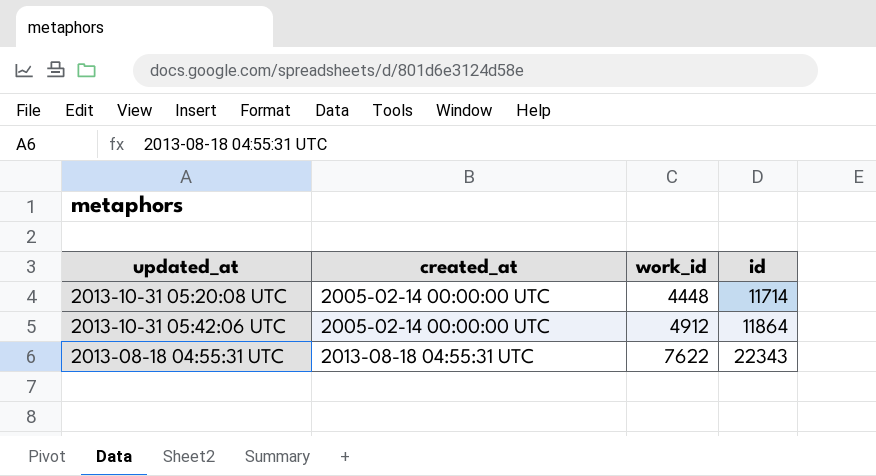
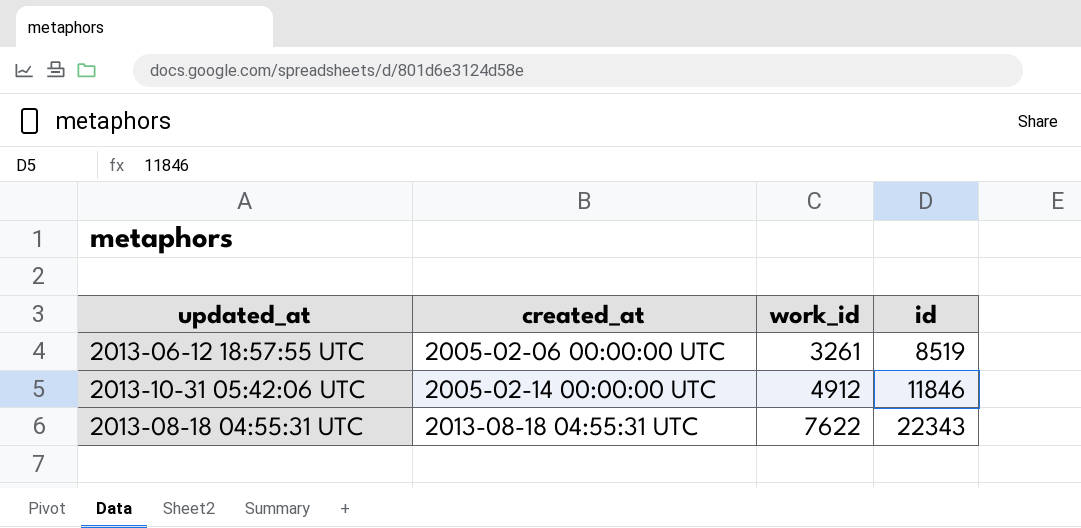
row 2013-10-31 05:20:08 UTC: 2005-02-14 00:00:00 UTC | 4448 | 11714 -> none
row 2013-06-12 18:57:55 UTC: none -> 2005-02-06 00:00:00 UTC | 3261 | 8519
2013-10-31 05:42:06 UTC | id: 11864 -> 11846

